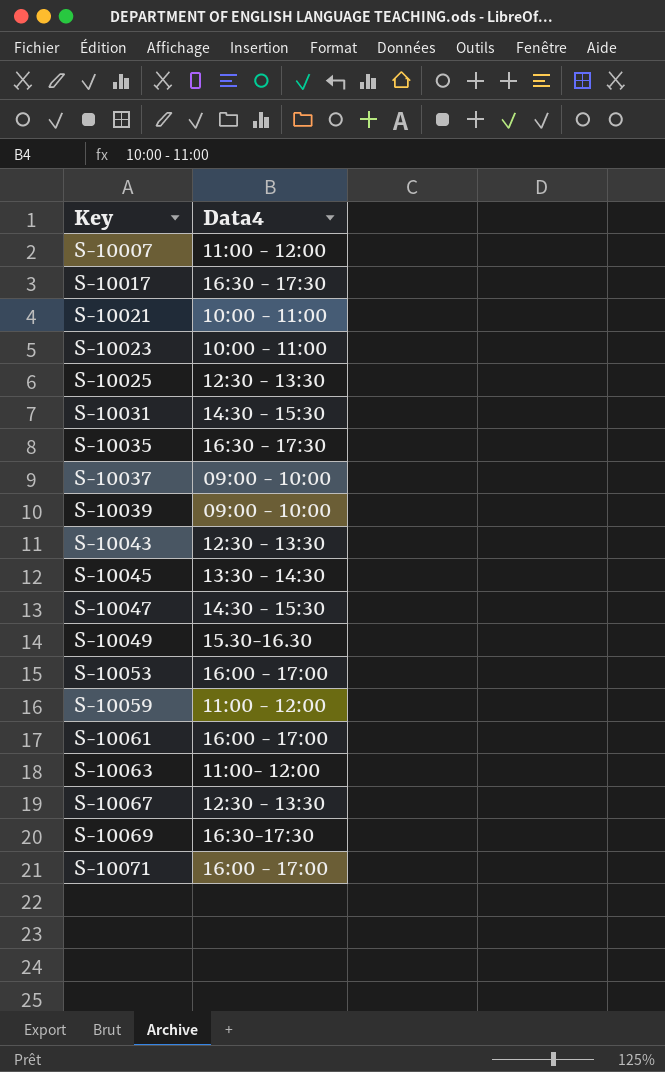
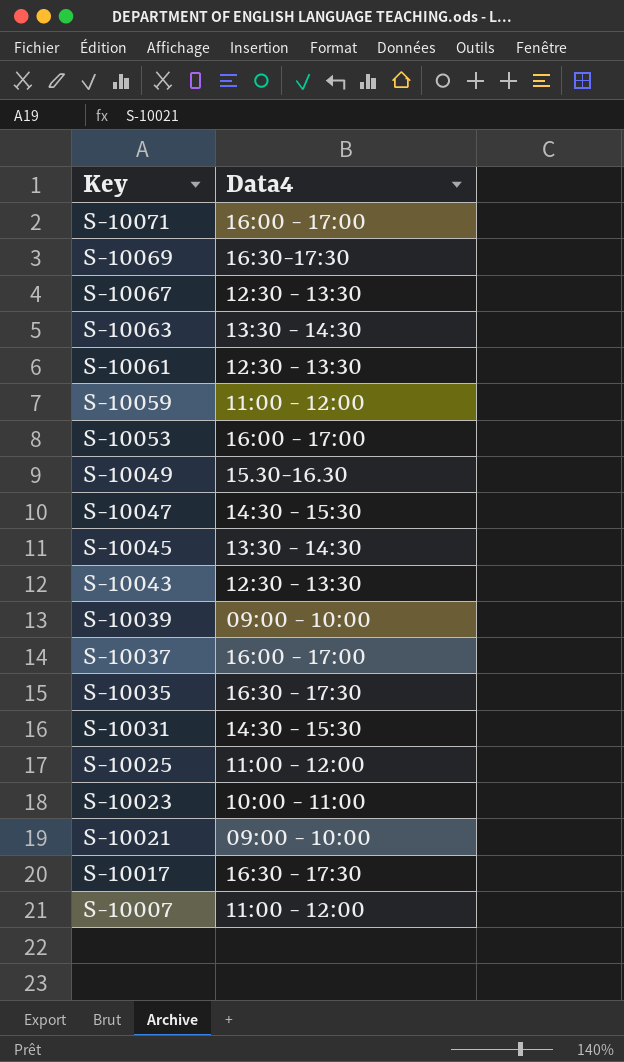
row order: Key ascending -> Key descending
S-10063 | Data4: 11:00- 12:00 -> 13:30 - 14:30
S-10061 | Data4: 16:00 - 17:00 -> 12:30 - 13:30
S-10037 | Data4: 09:00 - 10:00 -> 16:00 - 17:00
S-10025 | Data4: 12:30 - 13:30 -> 11:00 - 12:00
S-10021 | Data4: 10:00 - 11:00 -> 09:00 - 10:00

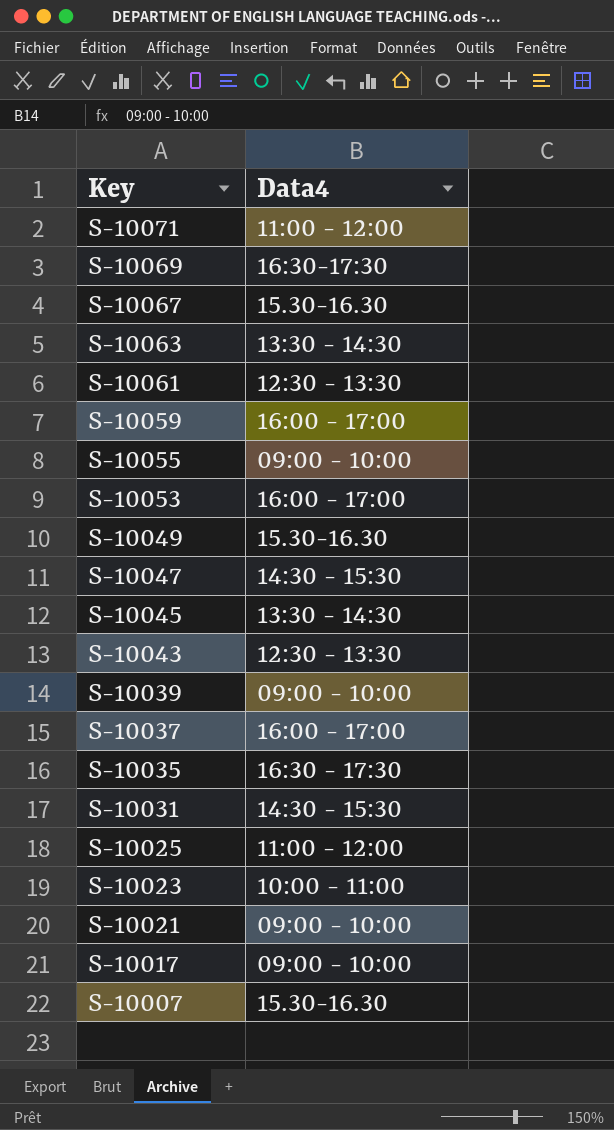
S-10071 | Data4: 16:00 - 17:00 -> 11:00 - 12:00
S-10067 | Data4: 12:30 - 13:30 -> 15.30-16.30
S-10059 | Data4: 11:00 - 12:00 -> 16:00 - 17:00
row S-10055: none -> 09:00 - 10:00
S-10017 | Data4: 16:30 - 17:30 -> 09:00 - 10:00
S-10007 | Data4: 11:00 - 12:00 -> 15.30-16.30

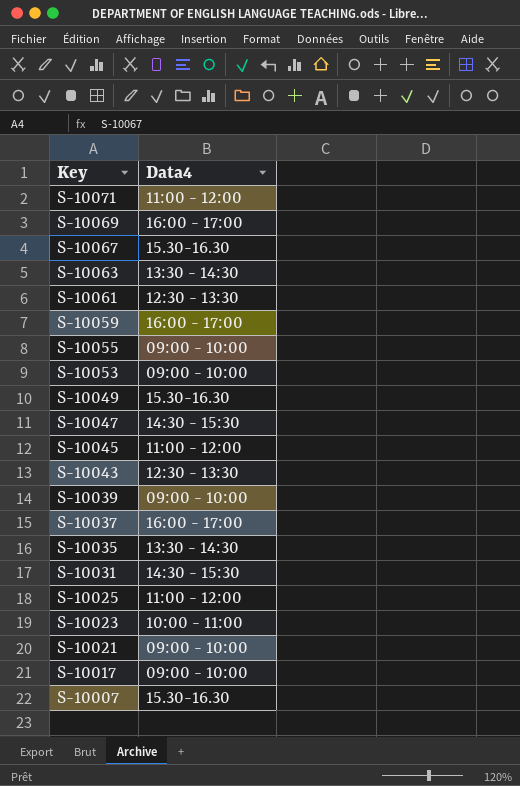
S-10069 | Data4: 16:30-17:30 -> 16:00 - 17:00
S-10053 | Data4: 16:00 - 17:00 -> 09:00 - 10:00
S-10045 | Data4: 13:30 - 14:30 -> 11:00 - 12:00
S-10035 | Data4: 16:30 - 17:30 -> 13:30 - 14:30

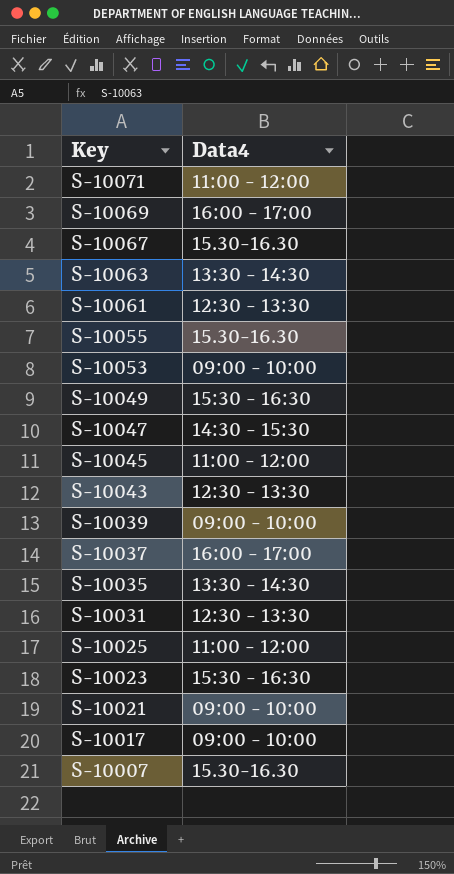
row S-10059: 16:00 - 17:00 -> none
S-10055 | Data4: 09:00 - 10:00 -> 15.30-16.30
S-10049 | Data4: 15.30-16.30 -> 15:30 - 16:30
S-10031 | Data4: 14:30 - 15:30 -> 12:30 - 13:30
S-10023 | Data4: 10:00 - 11:00 -> 15:30 - 16:30

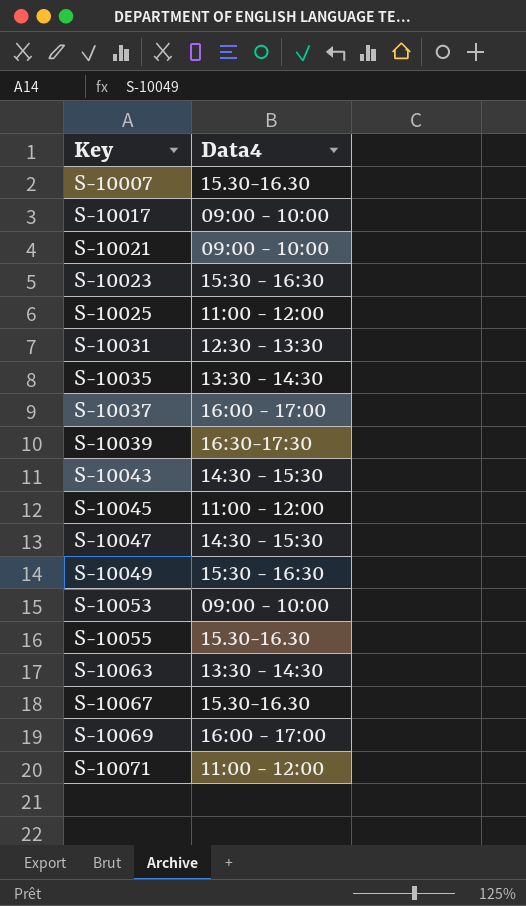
row order: Key descending -> Key ascending
row S-10061: 12:30 - 13:30 -> none
S-10039 | Data4: 09:00 - 10:00 -> 16:30-17:30
S-10043 | Data4: 12:30 - 13:30 -> 14:30 - 15:30

